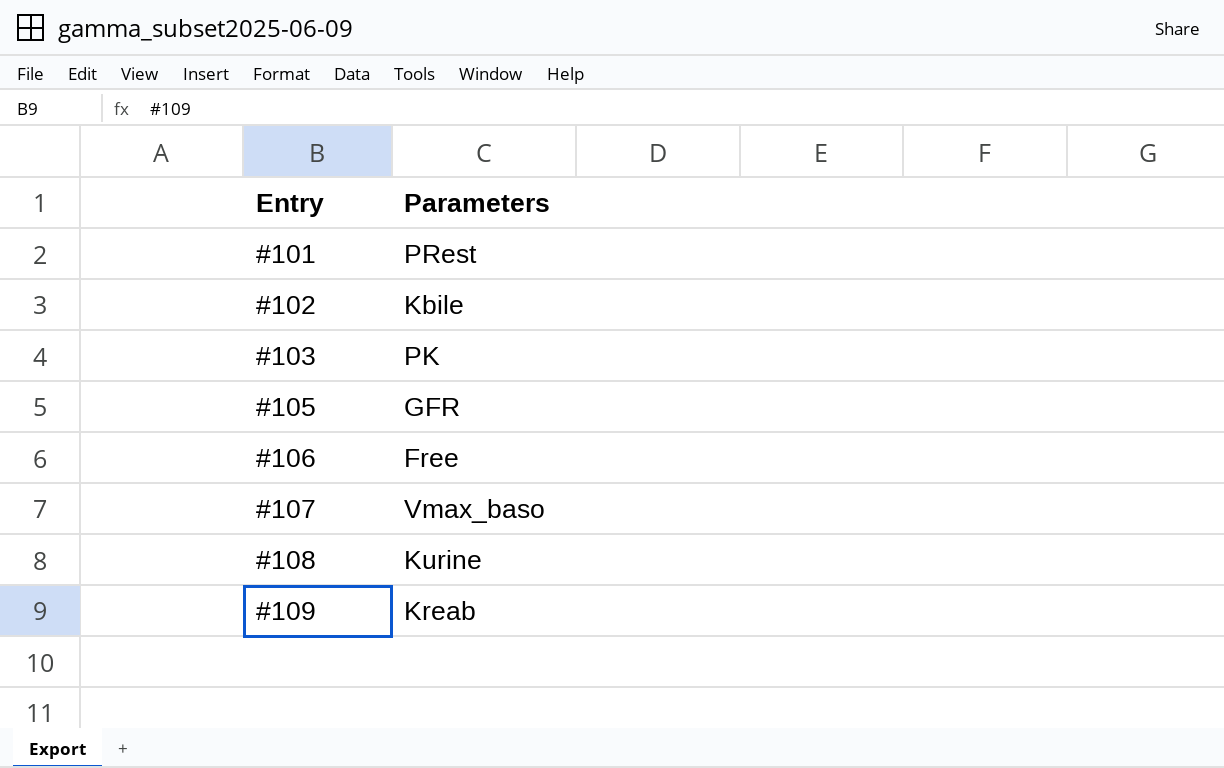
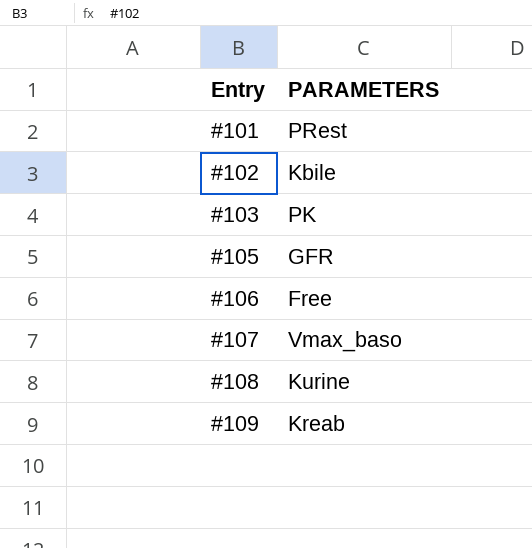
column name: Parameters -> PARAMETERS

